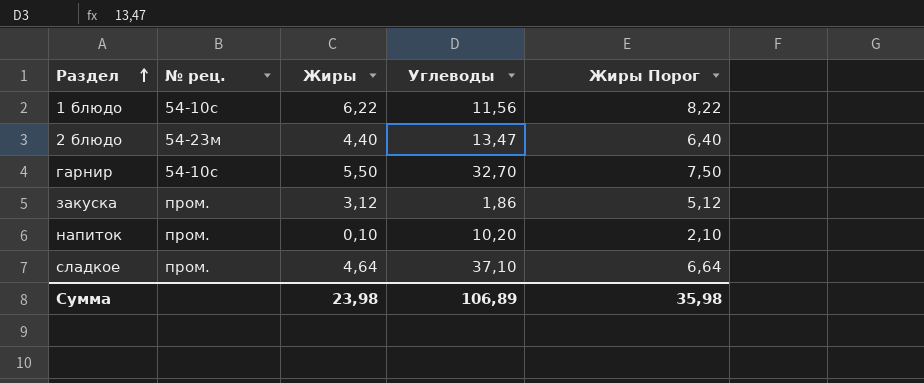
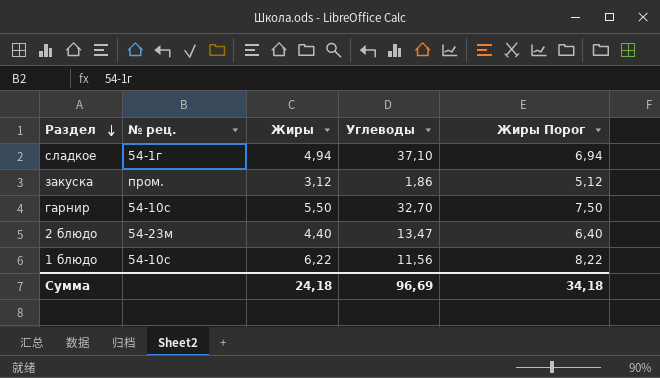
row order: Раздел ascending -> Раздел descending
row напиток: пром. | 0,10 | 10,20 | 2,10 -> none
сладкое | № рец.: пром. -> 54-1г
сладкое | Жиры: 4,64 -> 4,94
сладкое | Жиры Порог: 6,64 -> 6,94
Сумма | Жиры: 23,98 -> 24,18
Сумма | Углеводы: 106,89 -> 96,69
Сумма | Жиры Порог: 35,98 -> 34,18

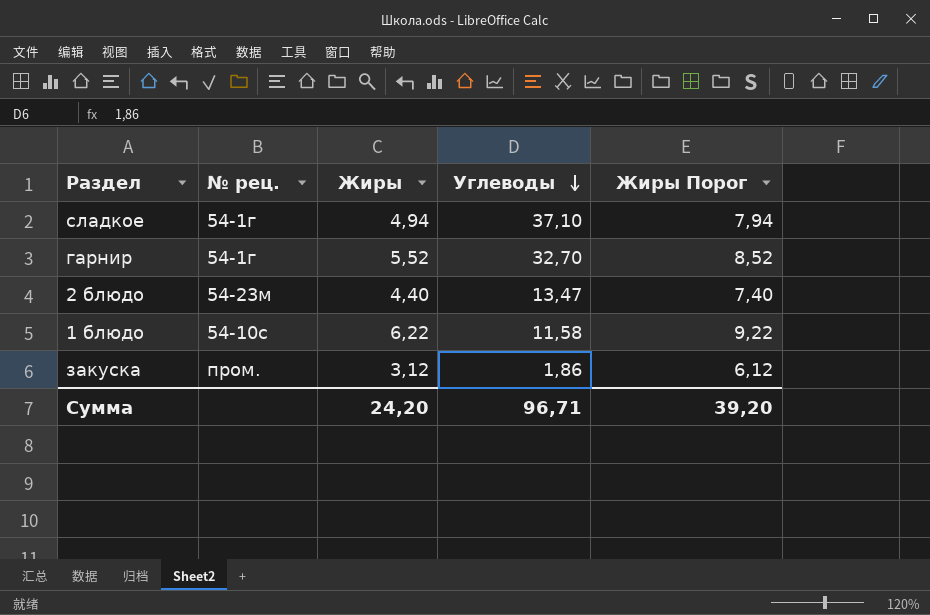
row order: Раздел descending -> Углеводы descending
column Жиры Порог | formula: [Жиры] + 2 -> [Жиры] + 3
гарнир | № рец.: 54-10с -> 54-1г
гарнир | Жиры: 5,50 -> 5,52
1 блюдо | Углеводы: 11,56 -> 11,58
Сумма | Жиры: 24,18 -> 24,20
Сумма | Углеводы: 96,69 -> 96,71
Сумма | Жиры Порог: 34,18 -> 39,20

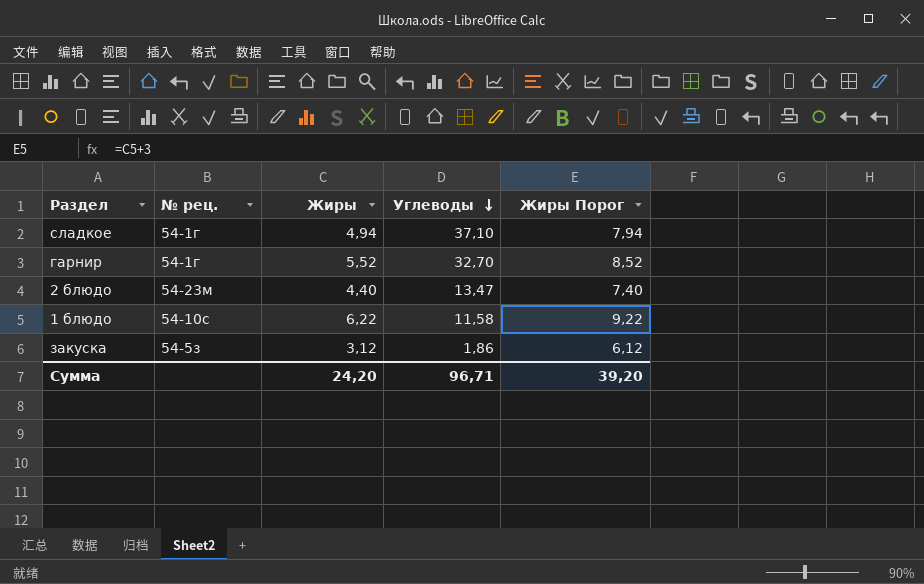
закуска | № рец.: пром. -> 54-5з

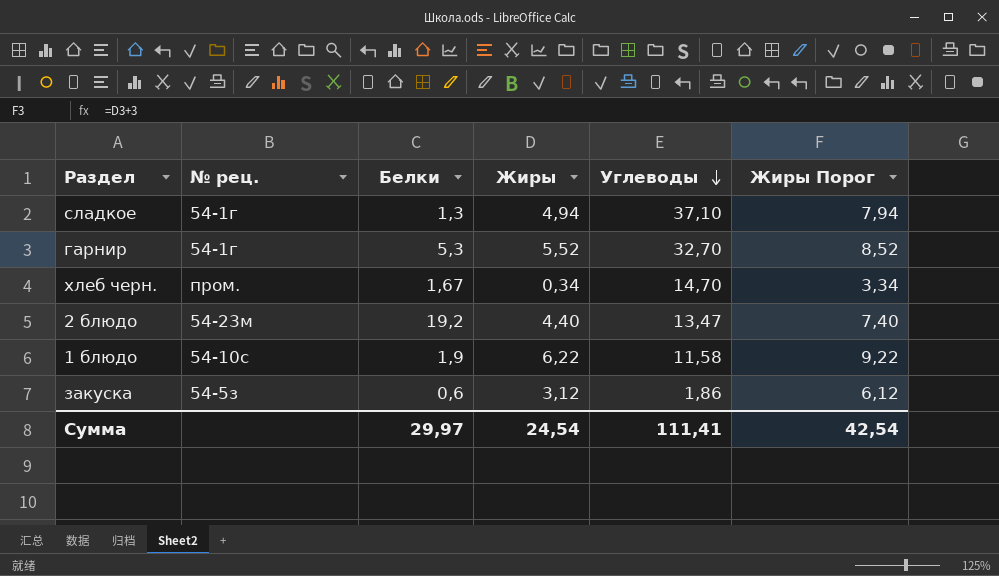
column Белки | position: none -> 3
row хлеб черн.: none -> пром. | 1,67 | 0,34 | 14,70 | 3,34
Сумма | Жиры: 24,20 -> 24,54
Сумма | Углеводы: 96,71 -> 111,41
Сумма | Жиры Порог: 39,20 -> 42,54

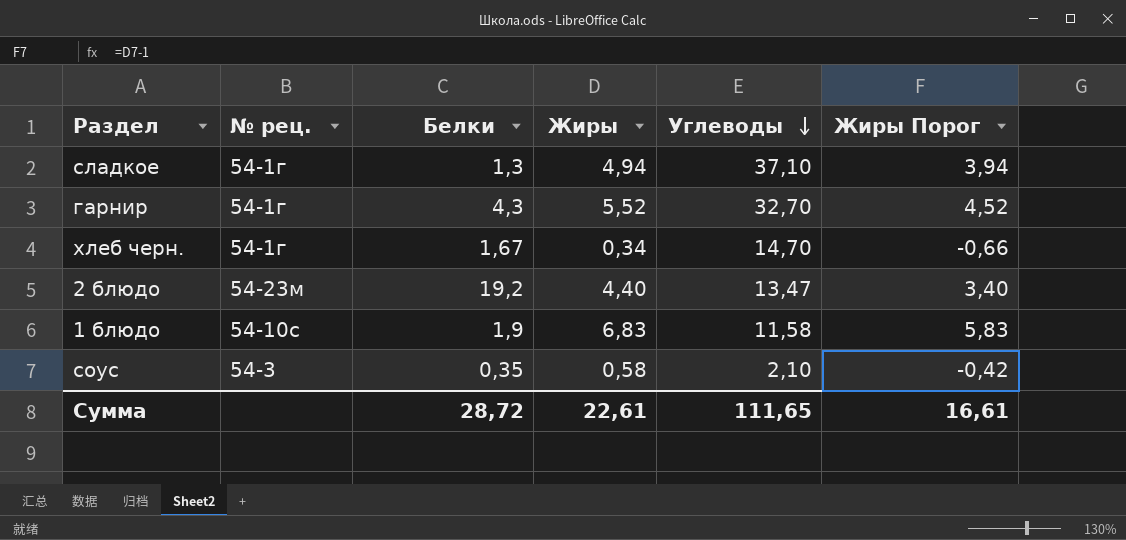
column Жиры Порог | formula: [Жиры] + 3 -> [Жиры] - 1
row закуска: 54-5з | 0,6 | 3,12 | 1,86 | 6,12 -> none
гарнир | Белки: 5,3 -> 4,3
хлеб черн. | № рец.: пром. -> 54-1г
1 блюдо | Жиры: 6,22 -> 6,83
row соус: none -> 54-3 | 0,35 | 0,58 | 2,10 | -0,42
Сумма | Белки: 29,97 -> 28,72
Сумма | Жиры: 24,54 -> 22,61
Сумма | Углеводы: 111,41 -> 111,65
Сумма | Жиры Порог: 42,54 -> 16,61

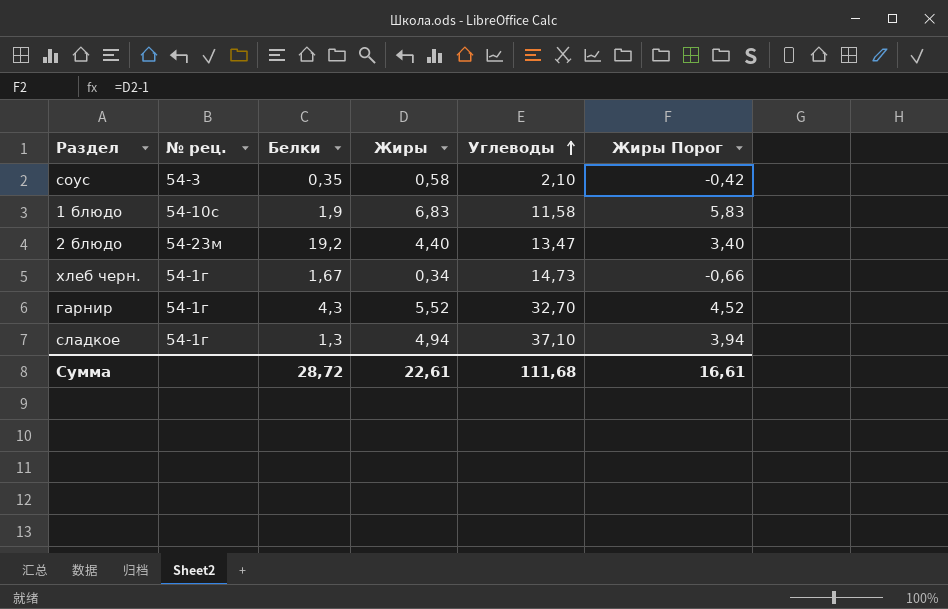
row order: Углеводы descending -> Углеводы ascending
хлеб черн. | Углеводы: 14,70 -> 14,73
Сумма | Углеводы: 111,65 -> 111,68

